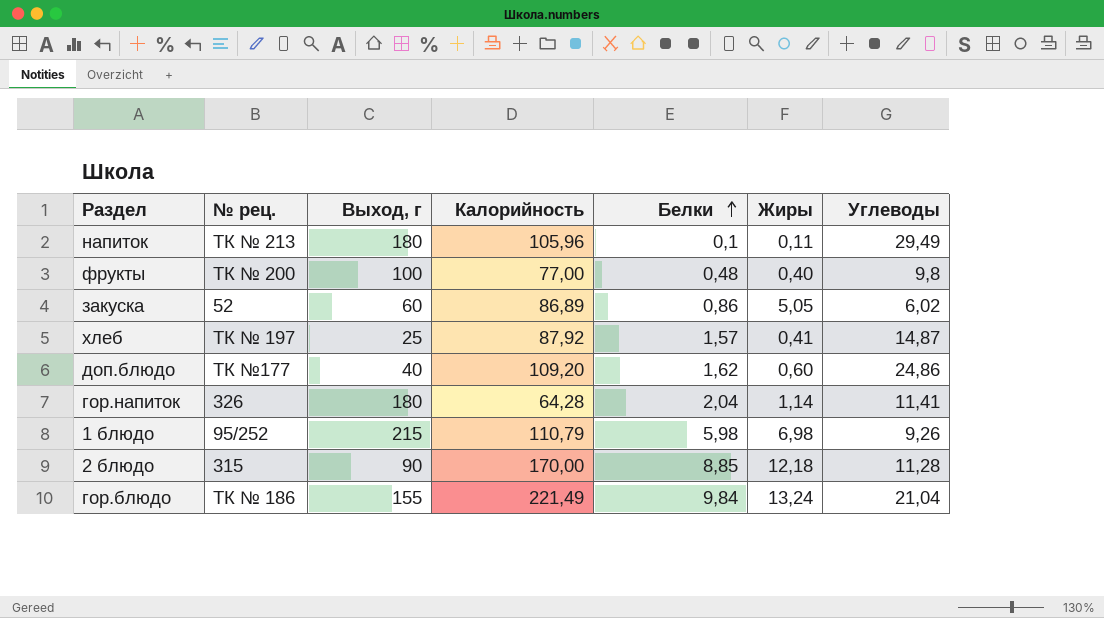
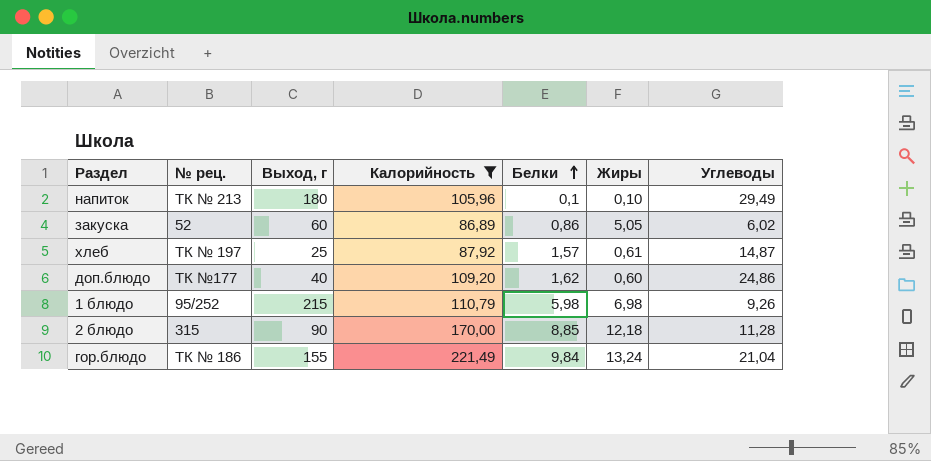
filter: none -> Калорийность >= 86,89
напиток | Жиры: 0,11 -> 0,10
хлеб | Жиры: 0,41 -> 0,61

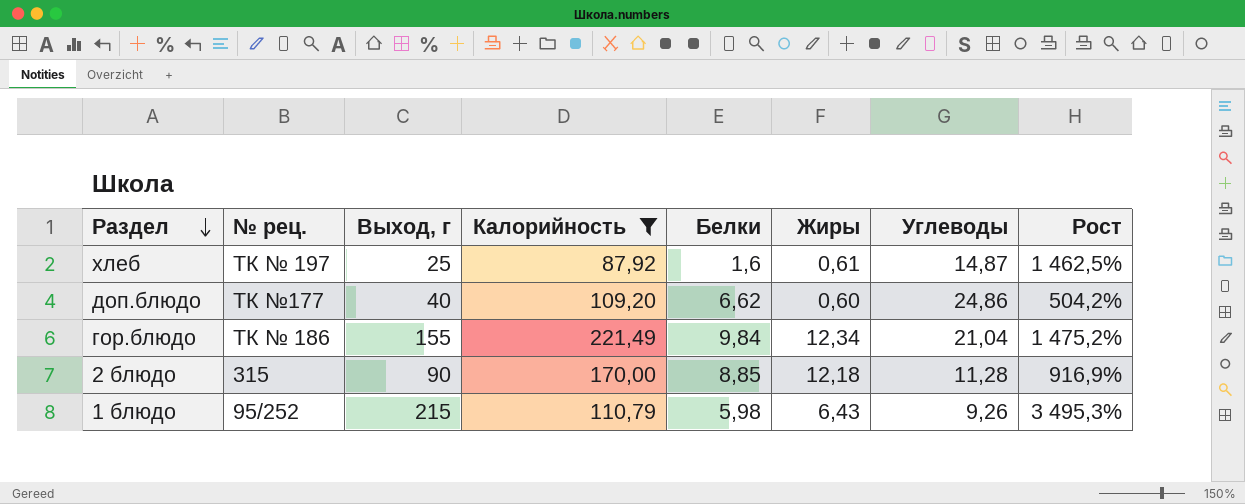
row order: Белки ascending -> Раздел descending
column Рост | formula: none -> ([Выход, г] - [Белки]) / [Белки]
row напиток: ТК № 213 | 180 | 105,96 | 0,1 | 0,10 | 29,49 -> none
row закуска: 52 | 60 | 86,89 | 0,86 | 5,05 | 6,02 -> none
хлеб | Белки: 1,57 -> 1,6
доп.блюдо | Белки: 1,62 -> 6,62
гор.блюдо | Жиры: 13,24 -> 12,34
1 блюдо | Жиры: 6,98 -> 6,43

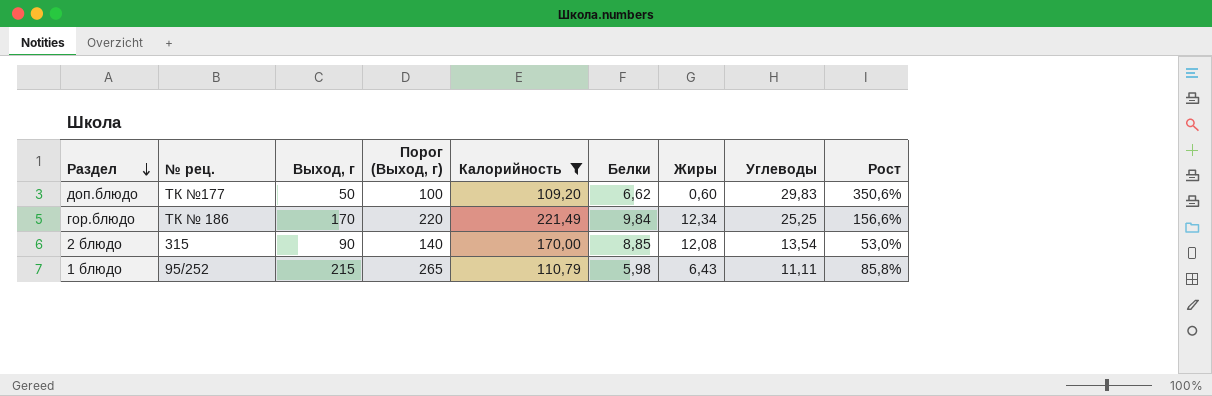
column Порог (Выход, г) | formula: none -> [Выход, г] + 50
column Рост | formula: ([Выход, г] - [Белки]) / [Белки] -> ([Углеводы] - [Белки]) / [Белки]
row хлеб: ТК № 197 | 25 | 87,92 | 1,6 | 0,61 | 14,87 | 1 462,5% -> none
доп.блюдо | Выход, г: 40 -> 50
доп.блюдо | Углеводы: 24,86 -> 29,83
гор.блюдо | Выход, г: 155 -> 170
гор.блюдо | Углеводы: 21,04 -> 25,25
2 блюдо | Жиры: 12,18 -> 12,08
2 блюдо | Углеводы: 11,28 -> 13,54
1 блюдо | Углеводы: 9,26 -> 11,11

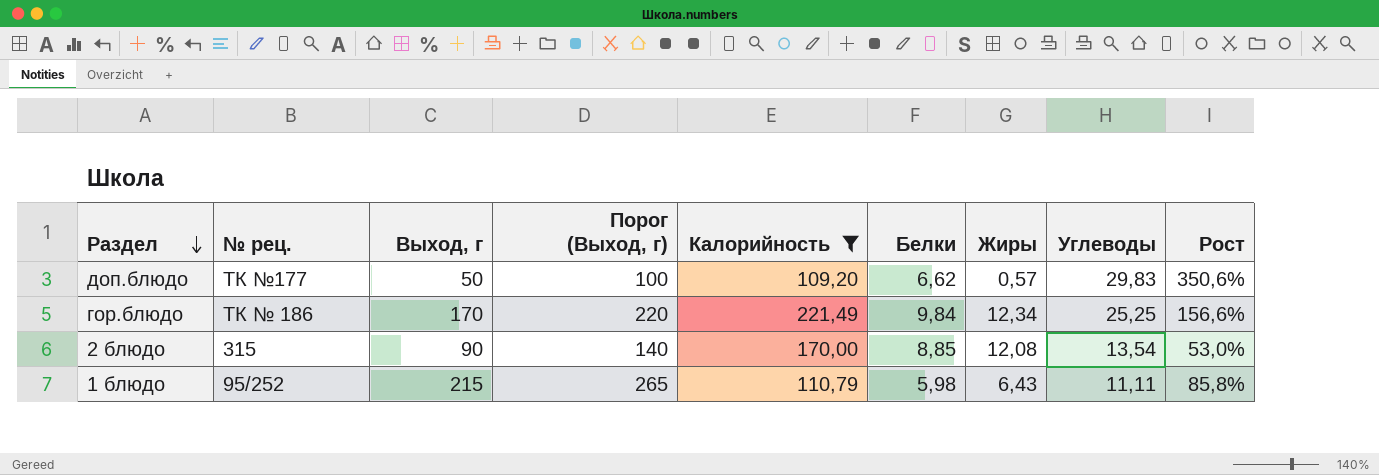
доп.блюдо | Жиры: 0,60 -> 0,57

